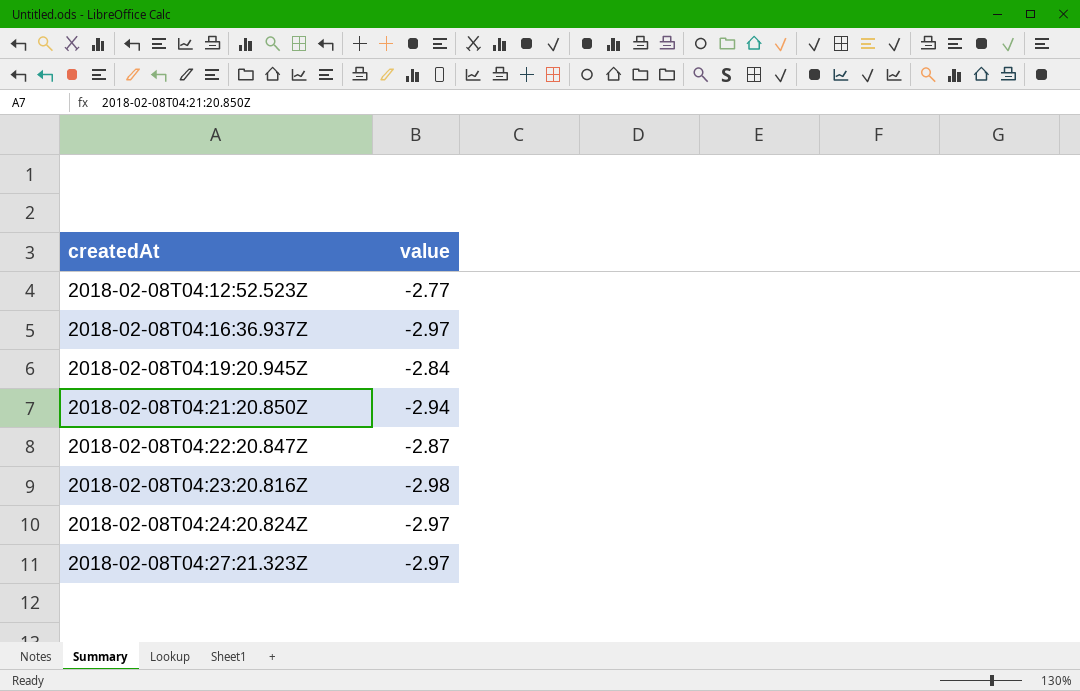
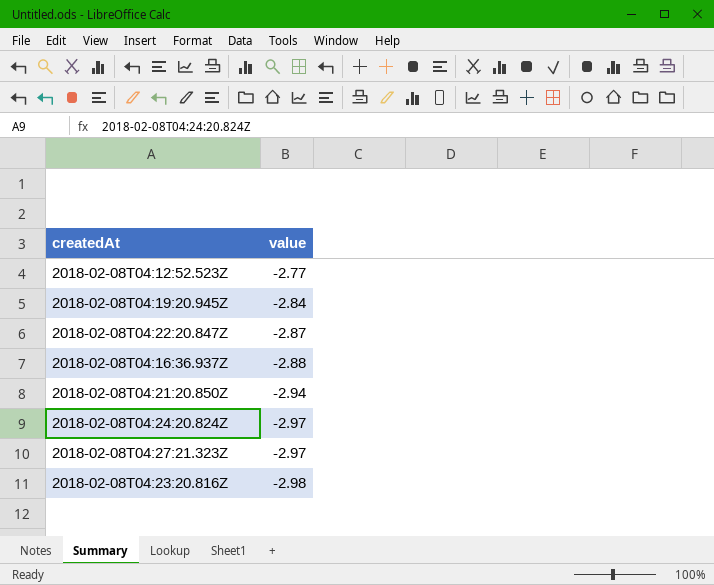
row order: createdAt ascending -> value descending
2018-02-08T04:16:36.937Z | value: -2.97 -> -2.88

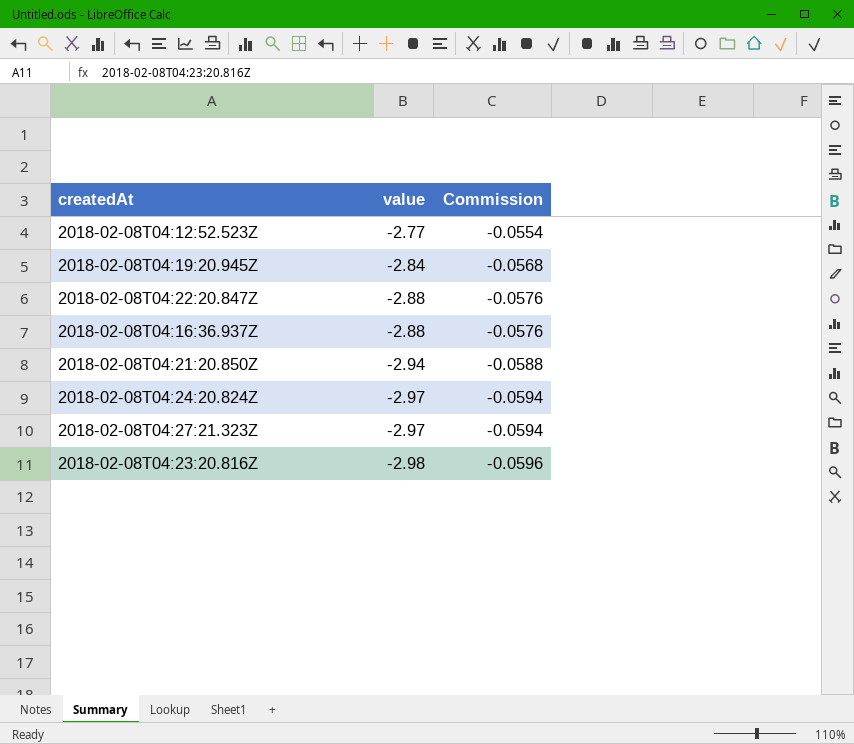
column Commission | formula: none -> [value] * 0.02
2018-02-08T04:22:20.847Z | value: -2.87 -> -2.88

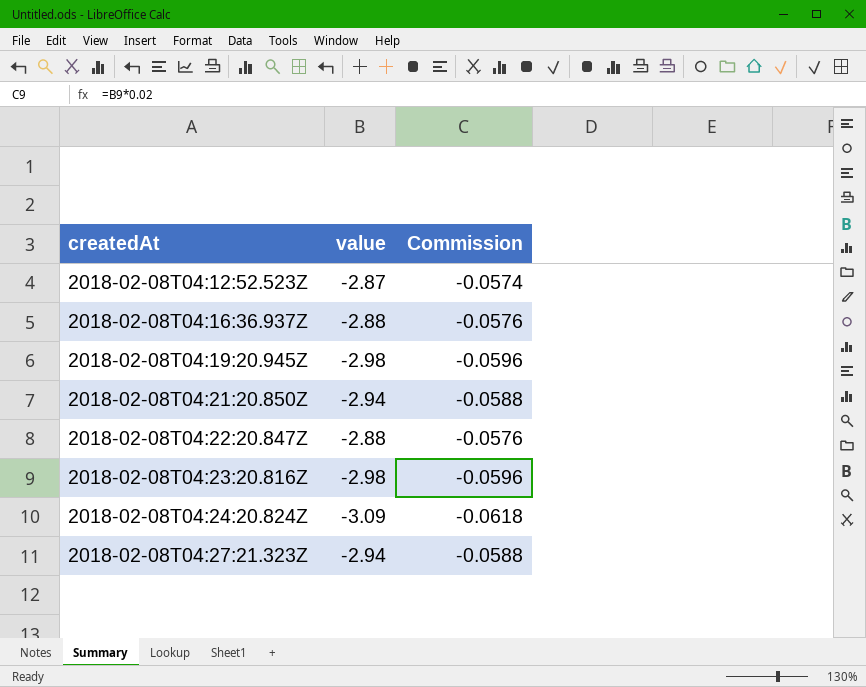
row order: value descending -> createdAt ascending
2018-02-08T04:12:52.523Z | value: -2.77 -> -2.87
2018-02-08T04:12:52.523Z | Commission: -0.0554 -> -0.0574
2018-02-08T04:19:20.945Z | value: -2.84 -> -2.98
2018-02-08T04:19:20.945Z | Commission: -0.0568 -> -0.0596
2018-02-08T04:24:20.824Z | value: -2.97 -> -3.09
2018-02-08T04:24:20.824Z | Commission: -0.0594 -> -0.0618
2018-02-08T04:27:21.323Z | value: -2.97 -> -2.94
2018-02-08T04:27:21.323Z | Commission: -0.0594 -> -0.0588

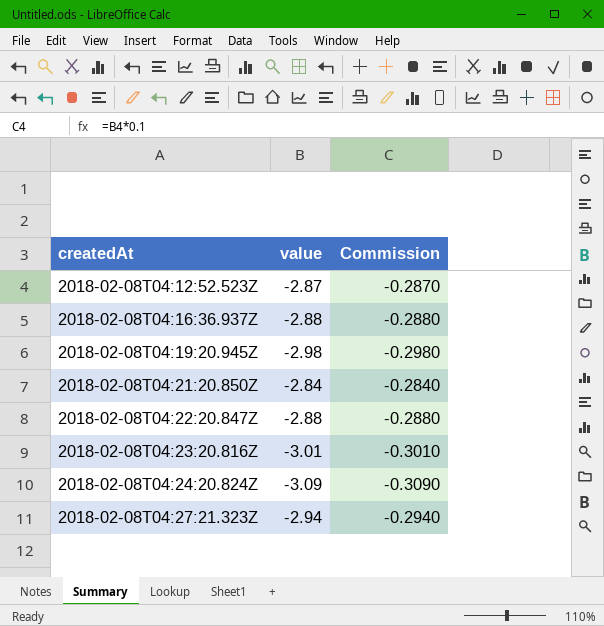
column Commission | formula: [value] * 0.02 -> [value] * 0.1
2018-02-08T04:21:20.850Z | value: -2.94 -> -2.84
2018-02-08T04:23:20.816Z | value: -2.98 -> -3.01

